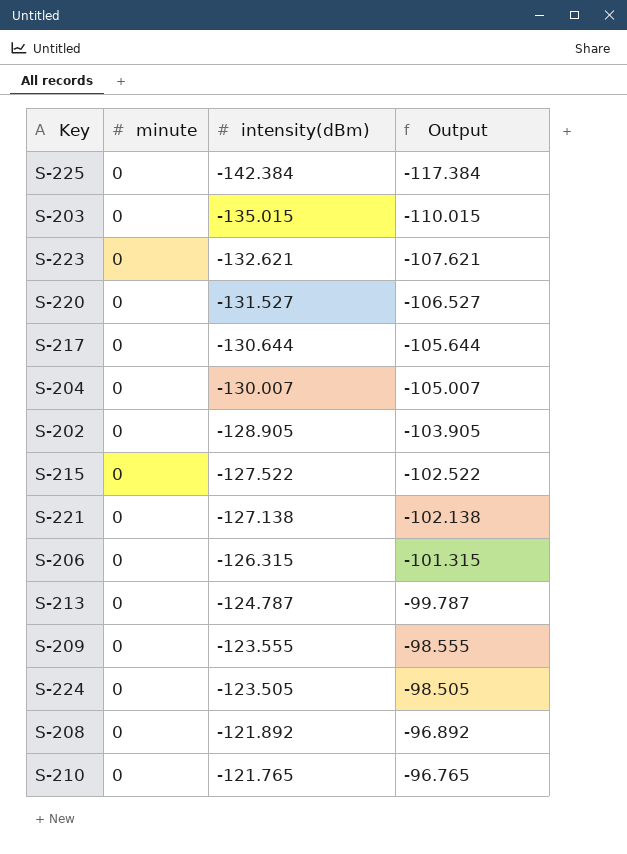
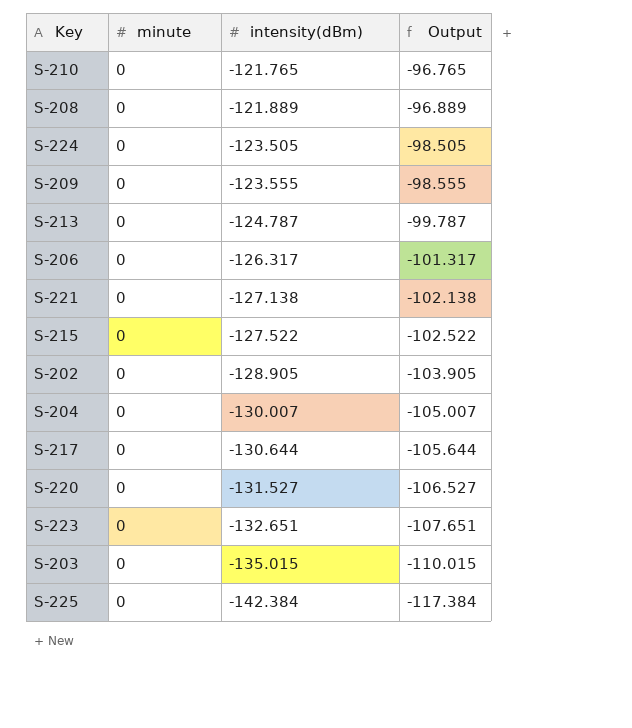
row order: intensity(dBm) ascending -> intensity(dBm) descending
S-208 | intensity(dBm): -121.892 -> -121.889
S-208 | Output: -96.892 -> -96.889
S-206 | intensity(dBm): -126.315 -> -126.317
S-206 | Output: -101.315 -> -101.317
S-223 | intensity(dBm): -132.621 -> -132.651
S-223 | Output: -107.621 -> -107.651

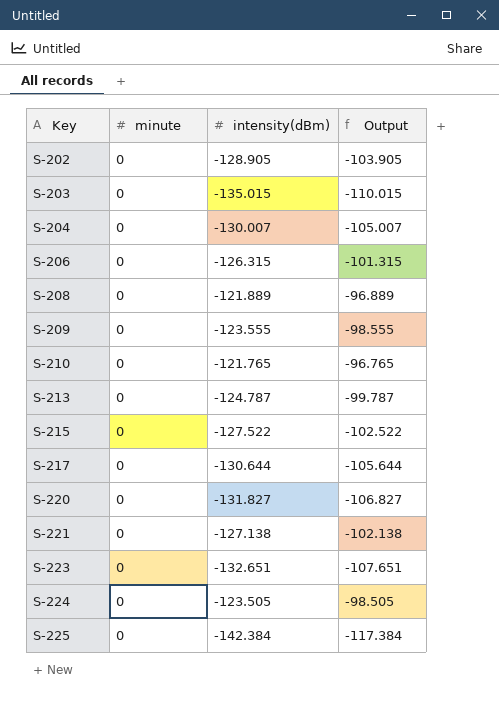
row order: intensity(dBm) descending -> Key ascending
S-206 | intensity(dBm): -126.317 -> -126.315
S-206 | Output: -101.317 -> -101.315
S-220 | intensity(dBm): -131.527 -> -131.827
S-220 | Output: -106.527 -> -106.827

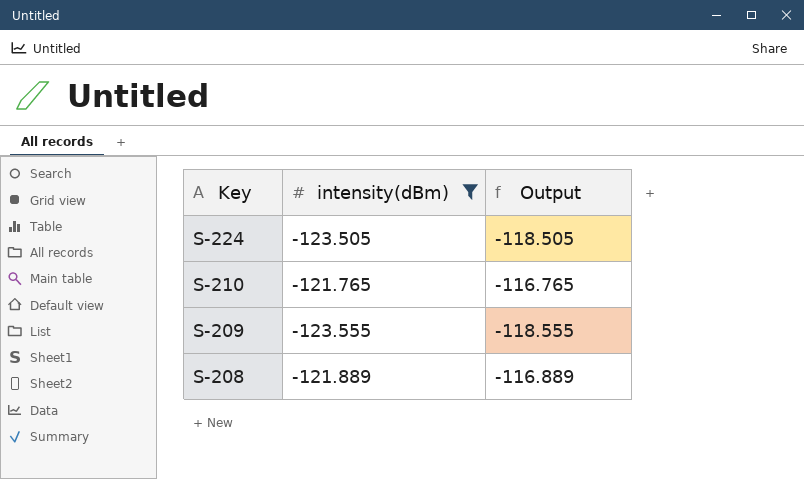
filter: none -> intensity(dBm) >= -123.555
row order: Key ascending -> Key descending
column minute | position: 2 -> none
column Output | formula: [intensity(dBm)] + 25 -> [intensity(dBm)] + 5

